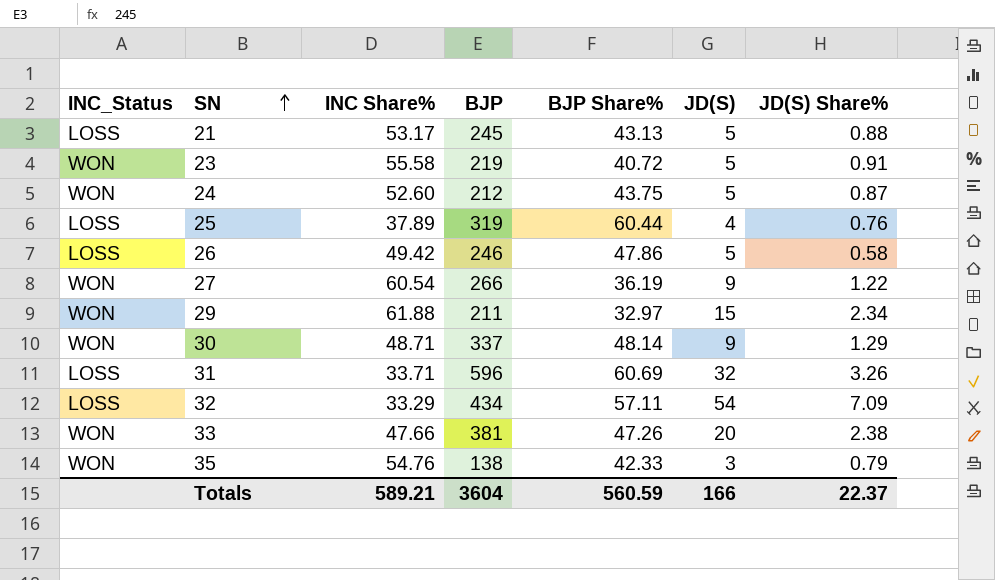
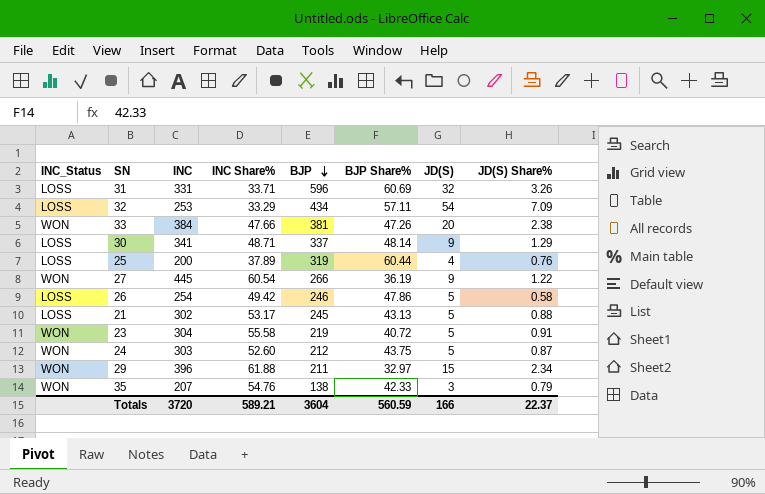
row order: SN ascending -> BJP descending
column INC | position: none -> 3
30 | INC_Status: WON -> LOSS

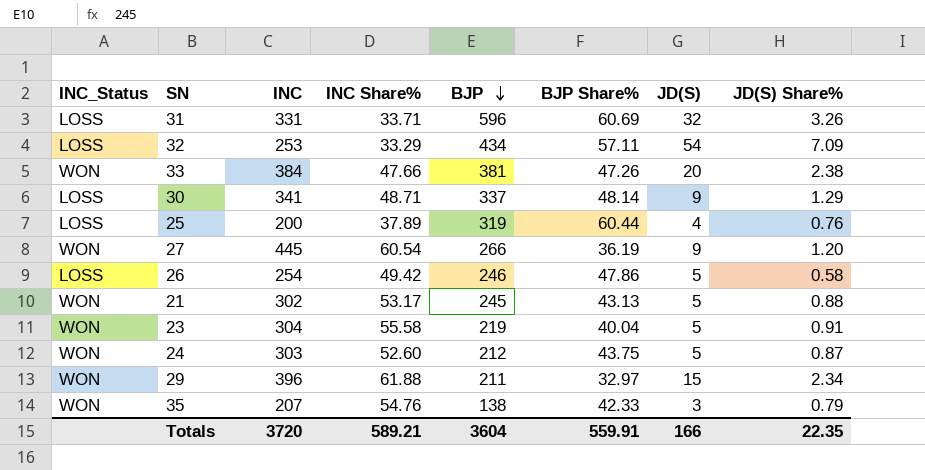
27 | JD(S) Share%: 1.22 -> 1.20
21 | INC_Status: LOSS -> WON
23 | BJP Share%: 40.72 -> 40.04
Totals | BJP Share%: 560.59 -> 559.91
Totals | JD(S) Share%: 22.37 -> 22.35

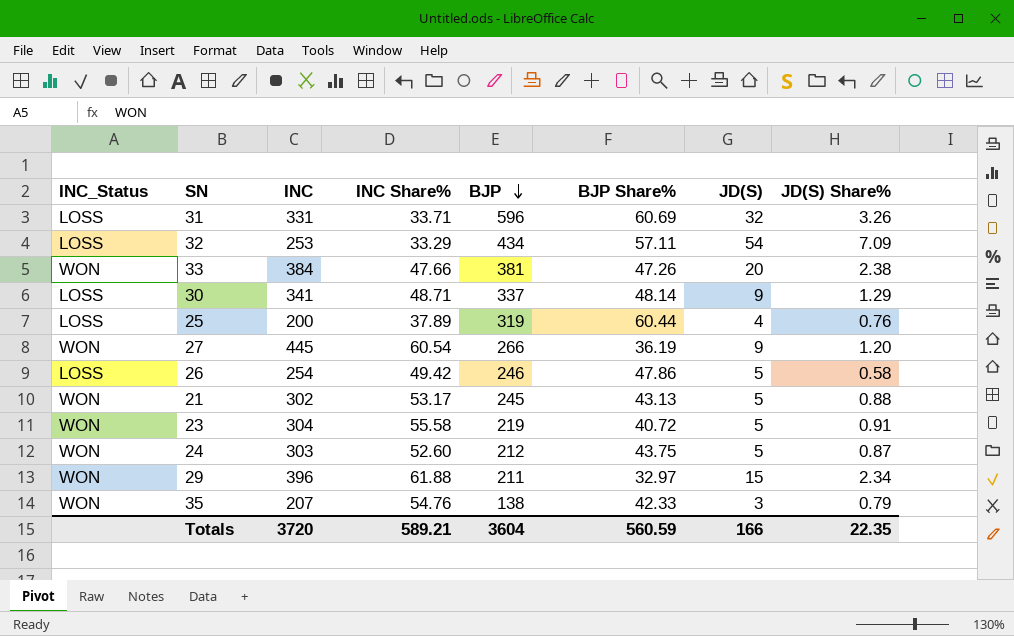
23 | BJP Share%: 40.04 -> 40.72
Totals | BJP Share%: 559.91 -> 560.59

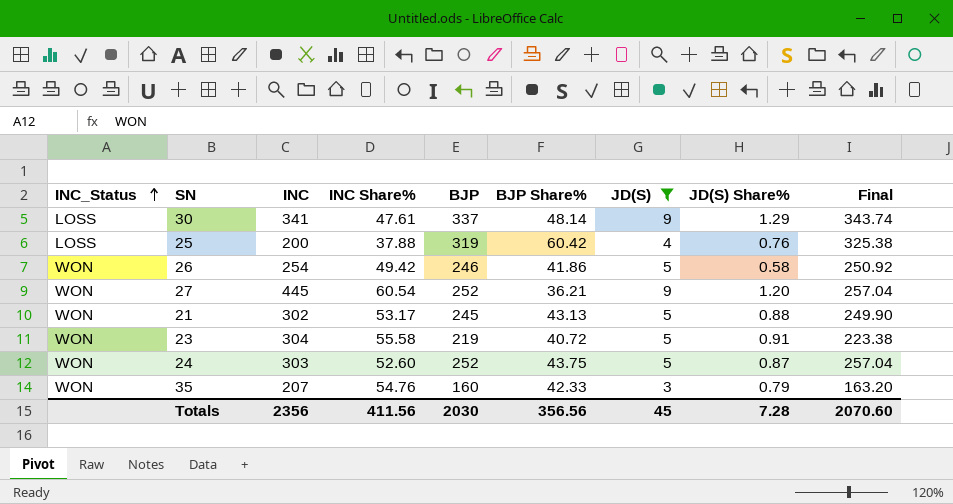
filter: none -> JD(S) <= 9
row order: BJP descending -> INC_Status ascending
column Final | formula: none -> [BJP] * 1.02
30 | INC Share%: 48.71 -> 47.61
25 | INC Share%: 37.89 -> 37.88
25 | BJP Share%: 60.44 -> 60.42
26 | INC_Status: LOSS -> WON
26 | BJP Share%: 47.86 -> 41.86
27 | BJP: 266 -> 252
27 | BJP Share%: 36.19 -> 36.21
24 | BJP: 212 -> 252
35 | BJP: 138 -> 160
Totals | INC: 3720 -> 2356
Totals | INC Share%: 589.21 -> 411.56
Totals | BJP: 3604 -> 2030
Totals | BJP Share%: 560.59 -> 356.56
Totals | JD(S): 166 -> 45
Totals | JD(S) Share%: 22.35 -> 7.28

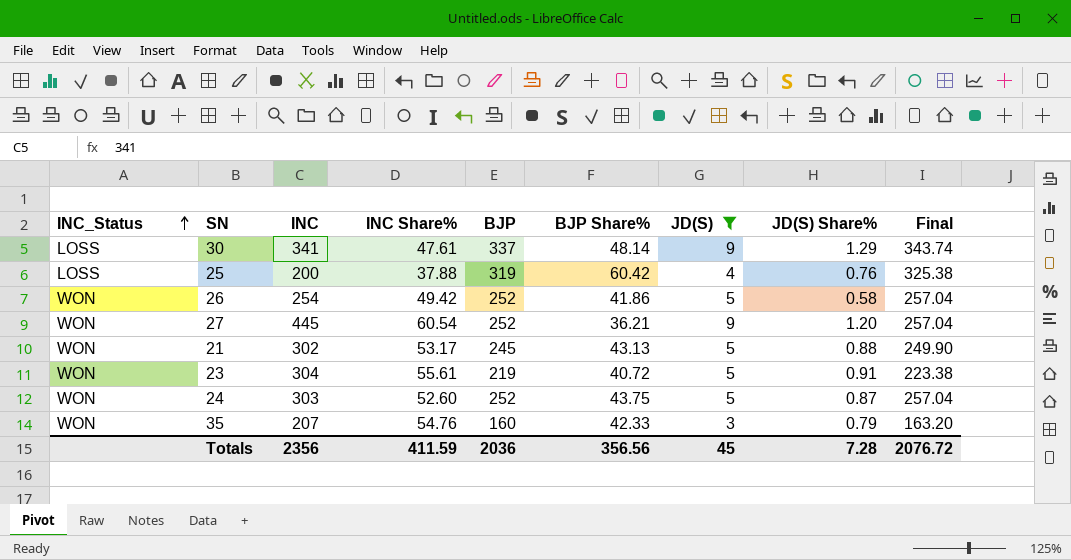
26 | BJP: 246 -> 252
26 | Final: 250.92 -> 257.04
23 | INC Share%: 55.58 -> 55.61
Totals | INC Share%: 411.56 -> 411.59
Totals | BJP: 2030 -> 2036
Totals | Final: 2070.60 -> 2076.72

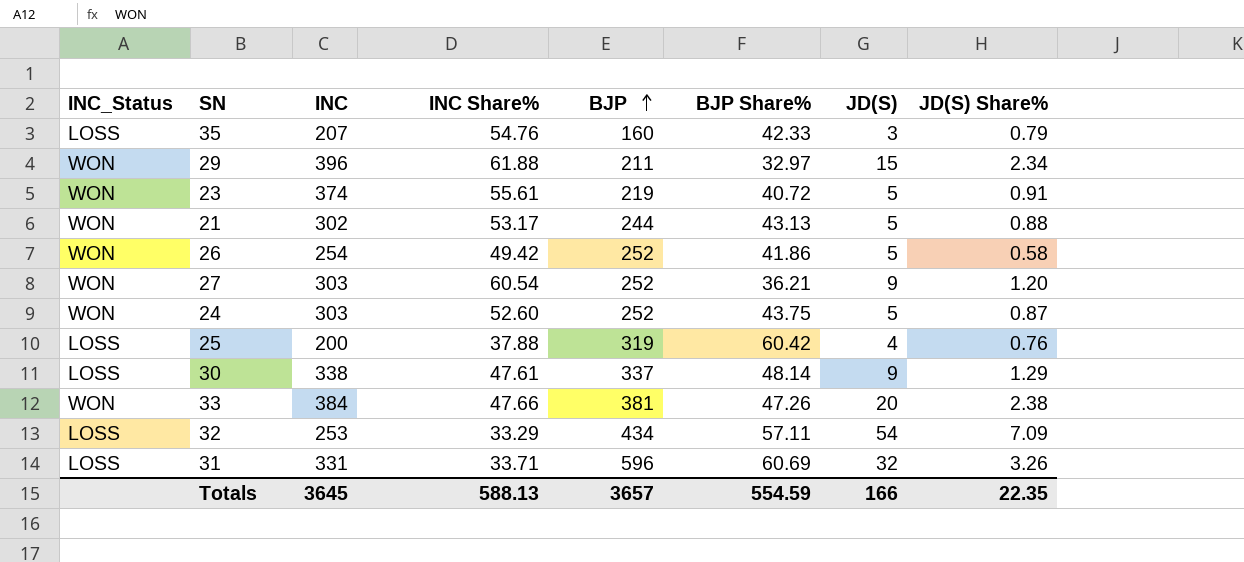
filter: JD(S) <= 9 -> none
row order: INC_Status ascending -> BJP ascending
column Final | formula: [BJP] * 1.02 -> none
35 | INC_Status: WON -> LOSS
23 | INC: 304 -> 374
21 | BJP: 245 -> 244
27 | INC: 445 -> 303
30 | INC: 341 -> 338
Totals | INC: 2356 -> 3645
Totals | INC Share%: 411.59 -> 588.13
Totals | BJP: 2036 -> 3657
Totals | BJP Share%: 356.56 -> 554.59
Totals | JD(S): 45 -> 166
Totals | JD(S) Share%: 7.28 -> 22.35

